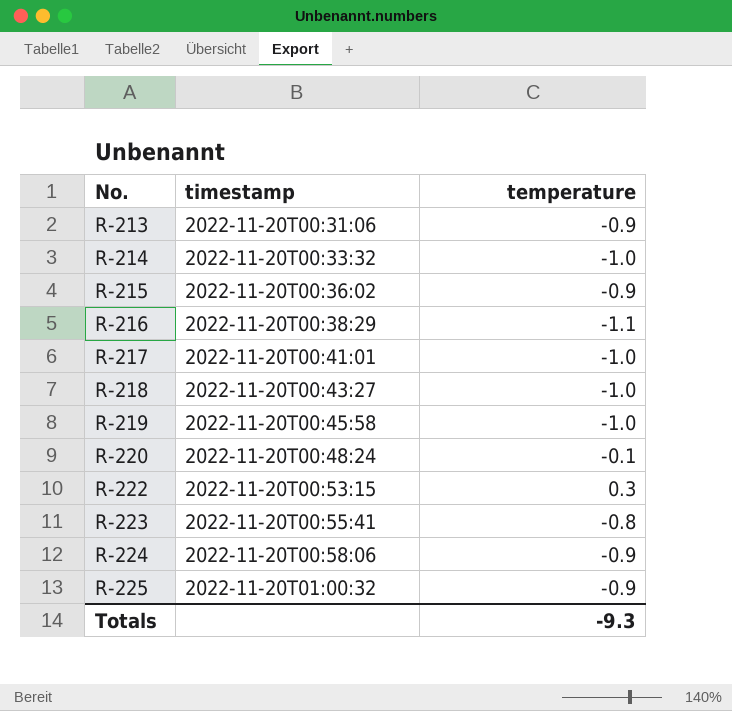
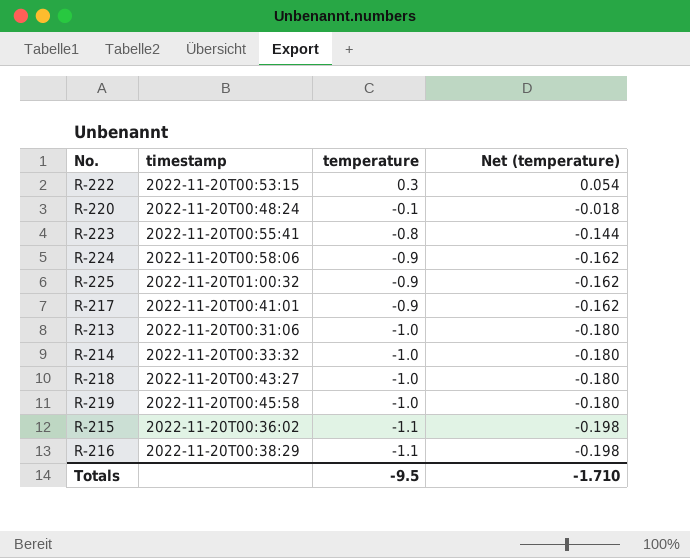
row order: No. ascending -> temperature descending
column Net (temperature) | formula: none -> [temperature] * 0.18
R-217 | temperature: -1.0 -> -0.9
R-213 | temperature: -0.9 -> -1.0
R-215 | temperature: -0.9 -> -1.1
Totals | temperature: -9.3 -> -9.5

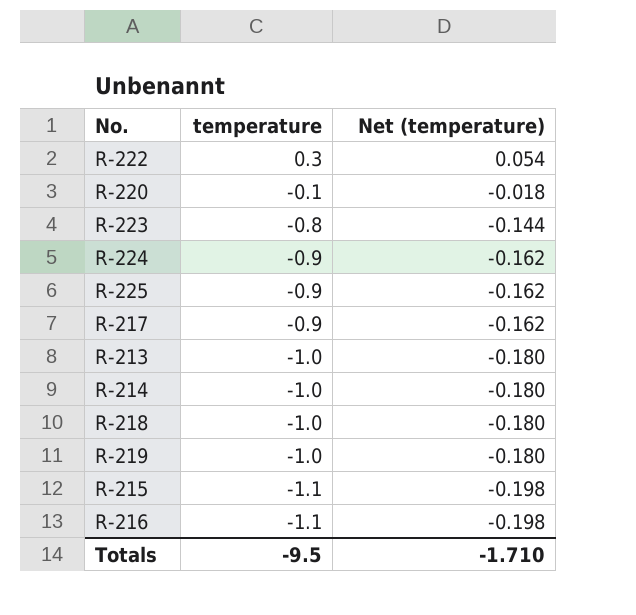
column timestamp | position: 2 -> none

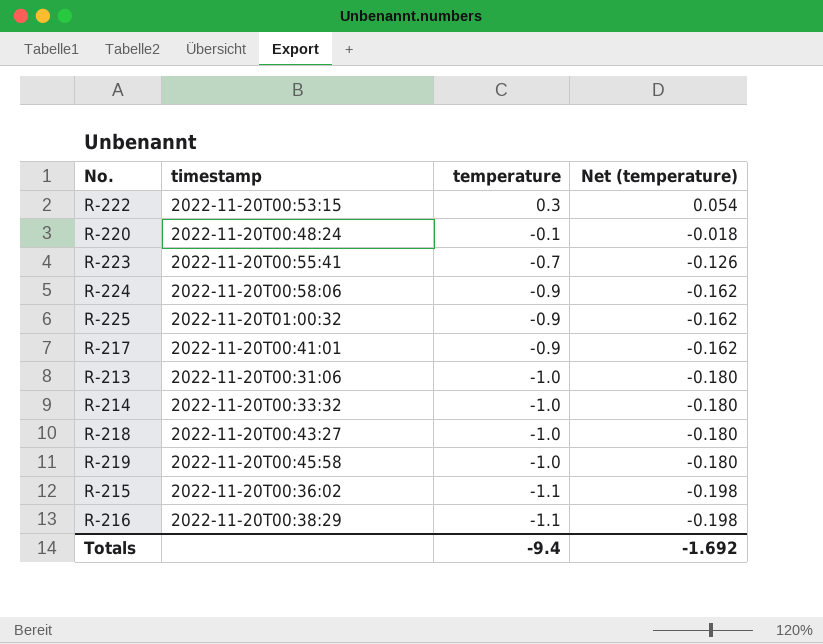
column timestamp | position: none -> 2
R-223 | temperature: -0.8 -> -0.7
R-223 | Net (temperature): -0.144 -> -0.126
Totals | temperature: -9.5 -> -9.4
Totals | Net (temperature): -1.710 -> -1.692

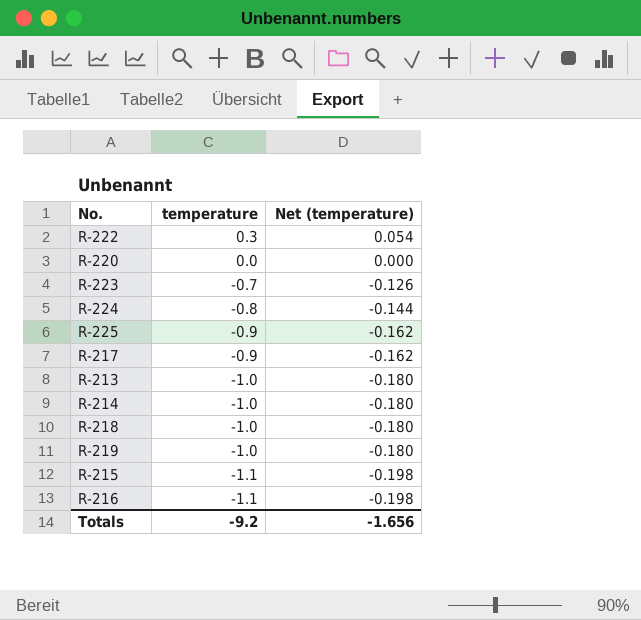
column timestamp | position: 2 -> none
R-220 | temperature: -0.1 -> 0.0
R-220 | Net (temperature): -0.018 -> 0.000
R-224 | temperature: -0.9 -> -0.8
R-224 | Net (temperature): -0.162 -> -0.144
Totals | temperature: -9.4 -> -9.2
Totals | Net (temperature): -1.692 -> -1.656

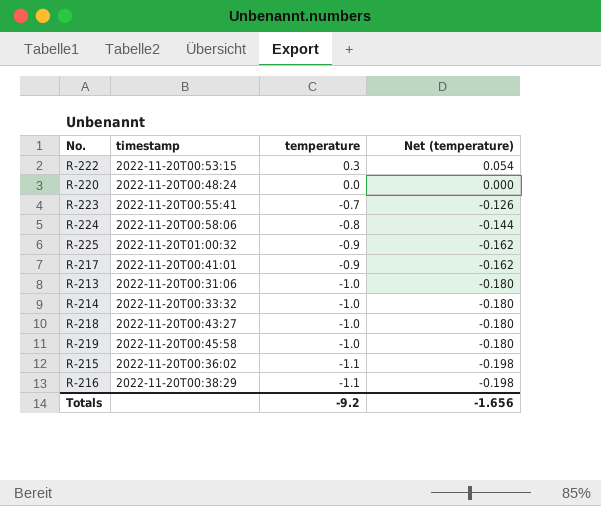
column timestamp | position: none -> 2

